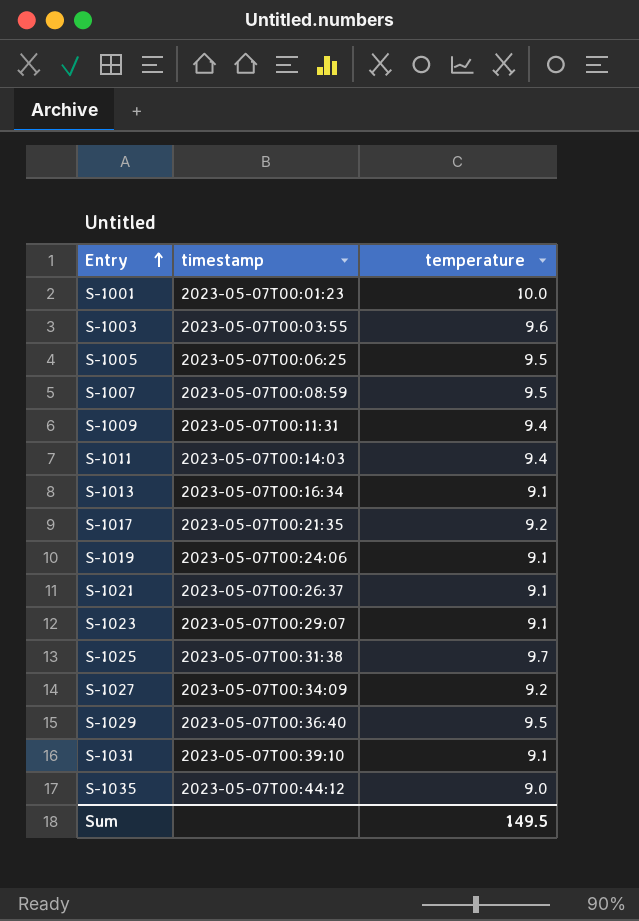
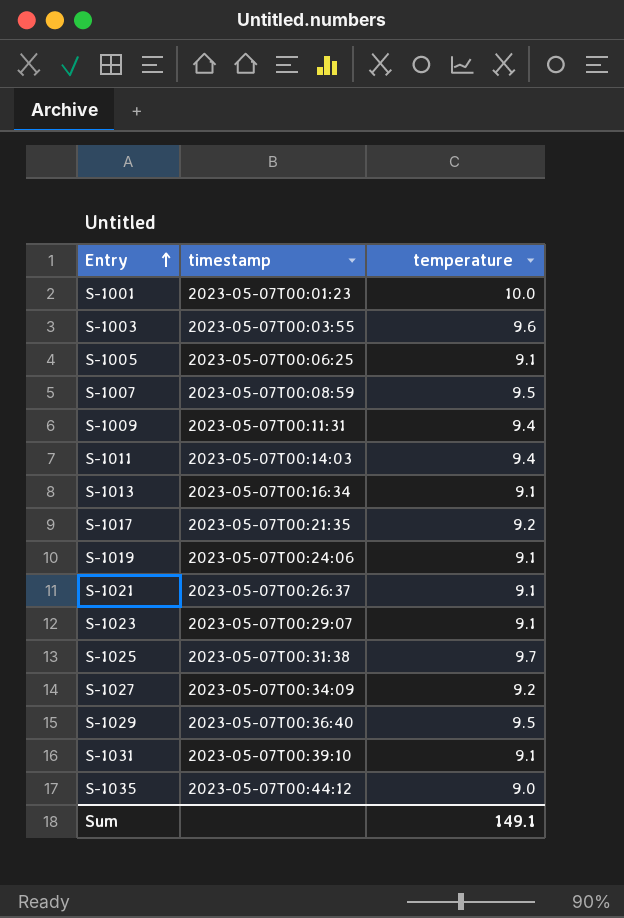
S-1005 | temperature: 9.5 -> 9.1
Sum | temperature: 149.5 -> 149.1

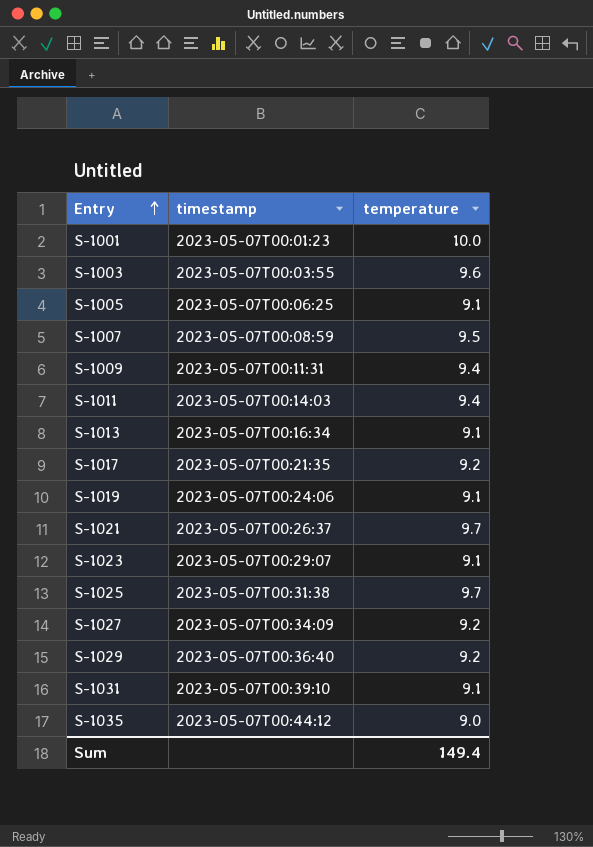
S-1021 | temperature: 9.1 -> 9.7
S-1029 | temperature: 9.5 -> 9.2
Sum | temperature: 149.1 -> 149.4

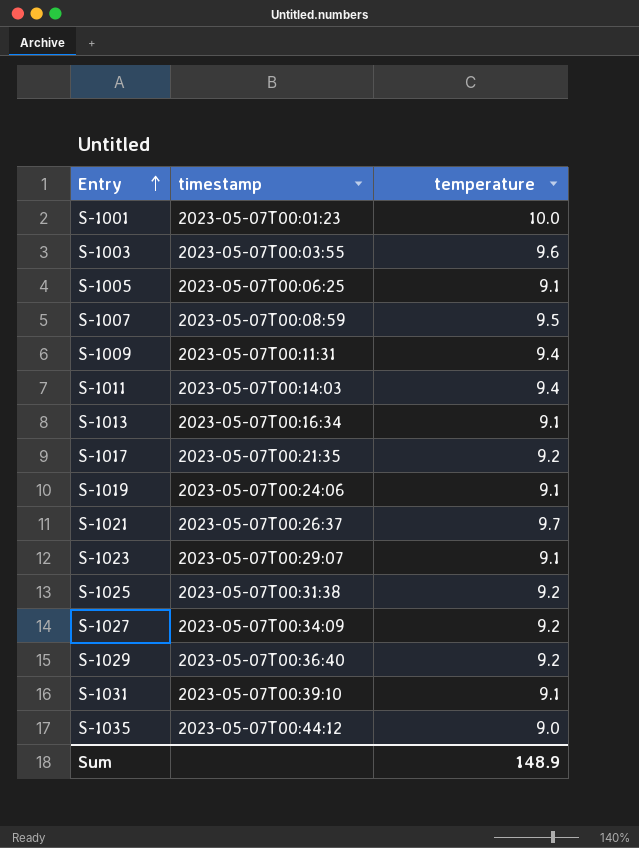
S-1025 | temperature: 9.7 -> 9.2
Sum | temperature: 149.4 -> 148.9

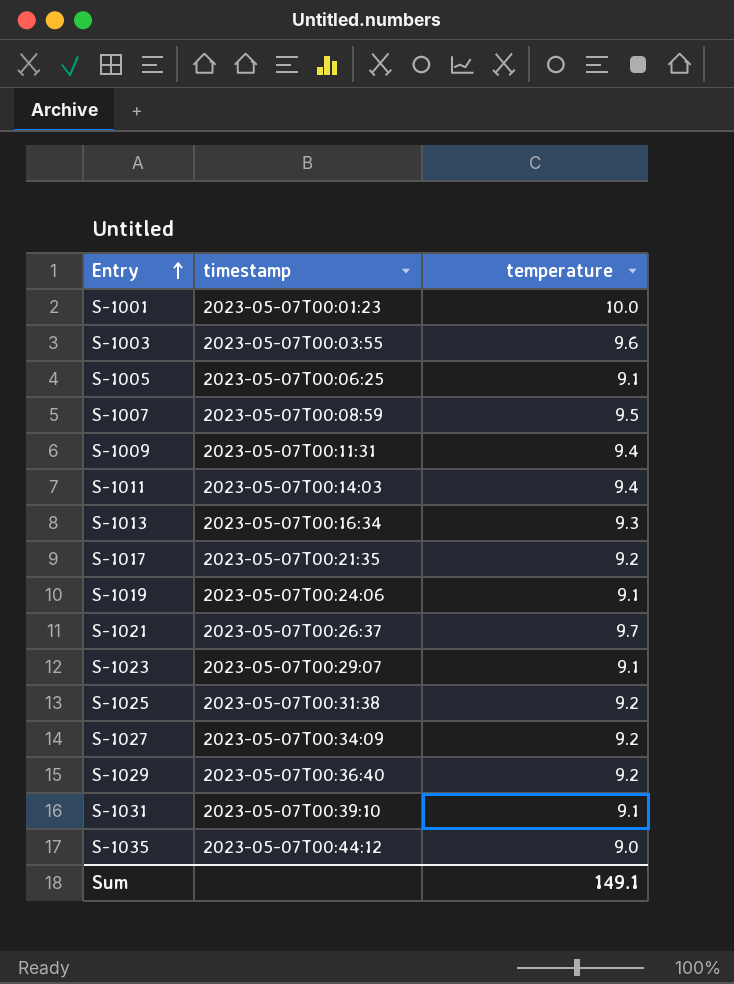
S-1013 | temperature: 9.1 -> 9.3
Sum | temperature: 148.9 -> 149.1

